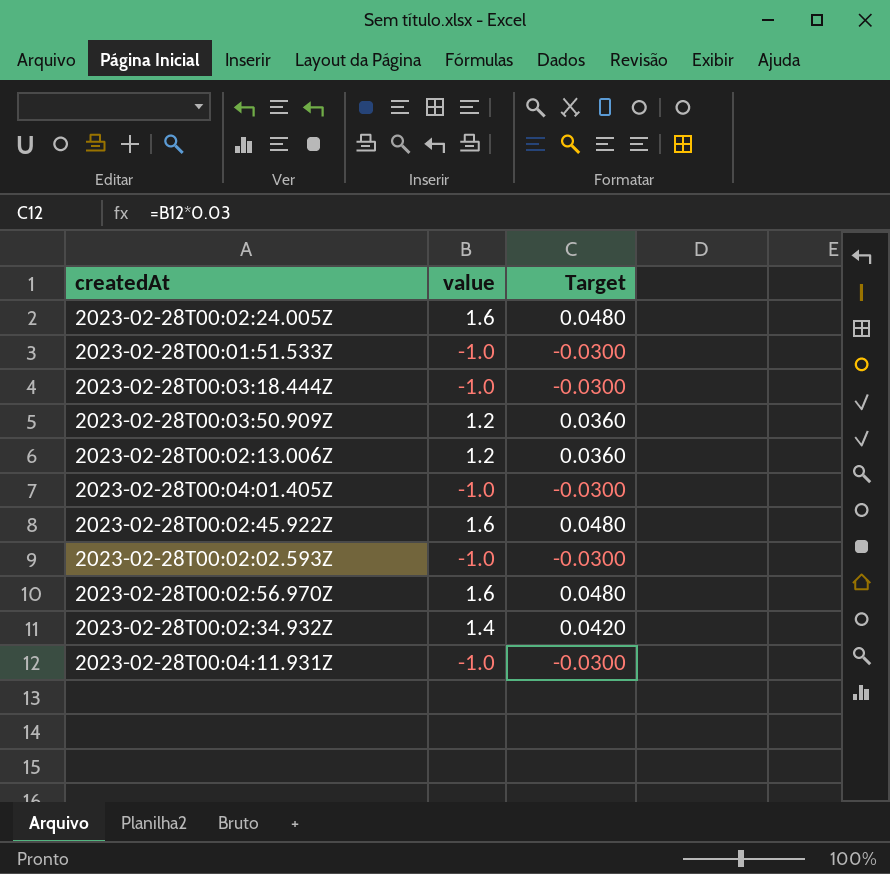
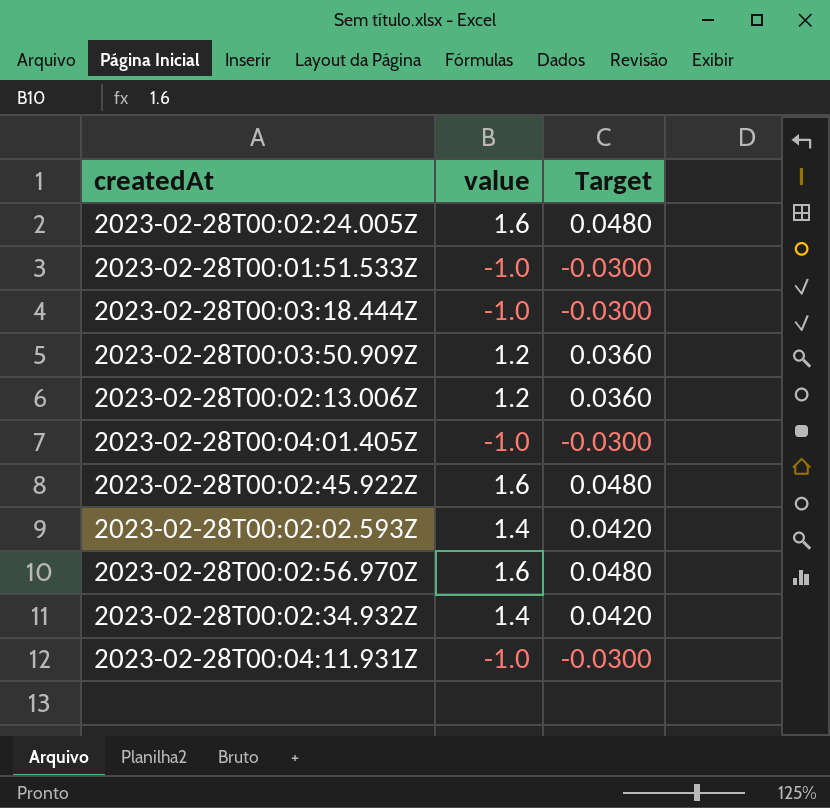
2023-02-28T00:02:02.593Z | value: -1.0 -> 1.4
2023-02-28T00:02:02.593Z | Target: -0.0300 -> 0.0420

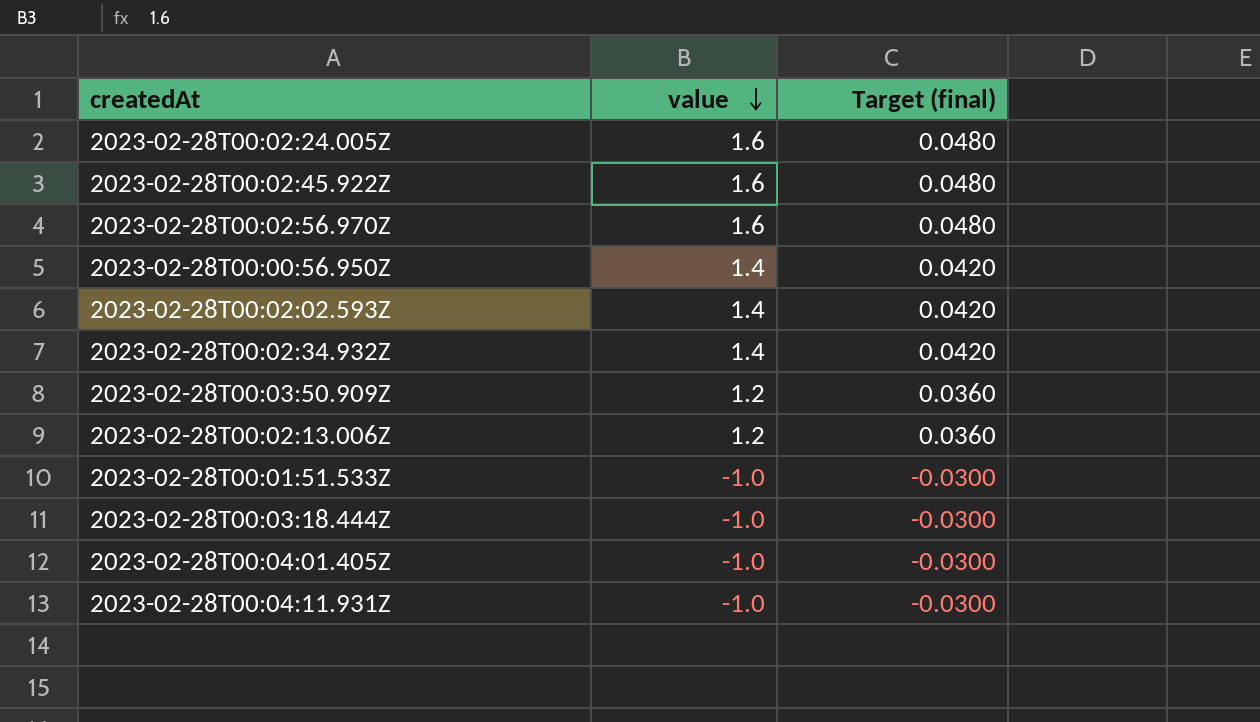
row order: none -> value descending
column name: Target -> Target (final)
row 2023-02-28T00:00:56.950Z: none -> 1.4 | 0.0420

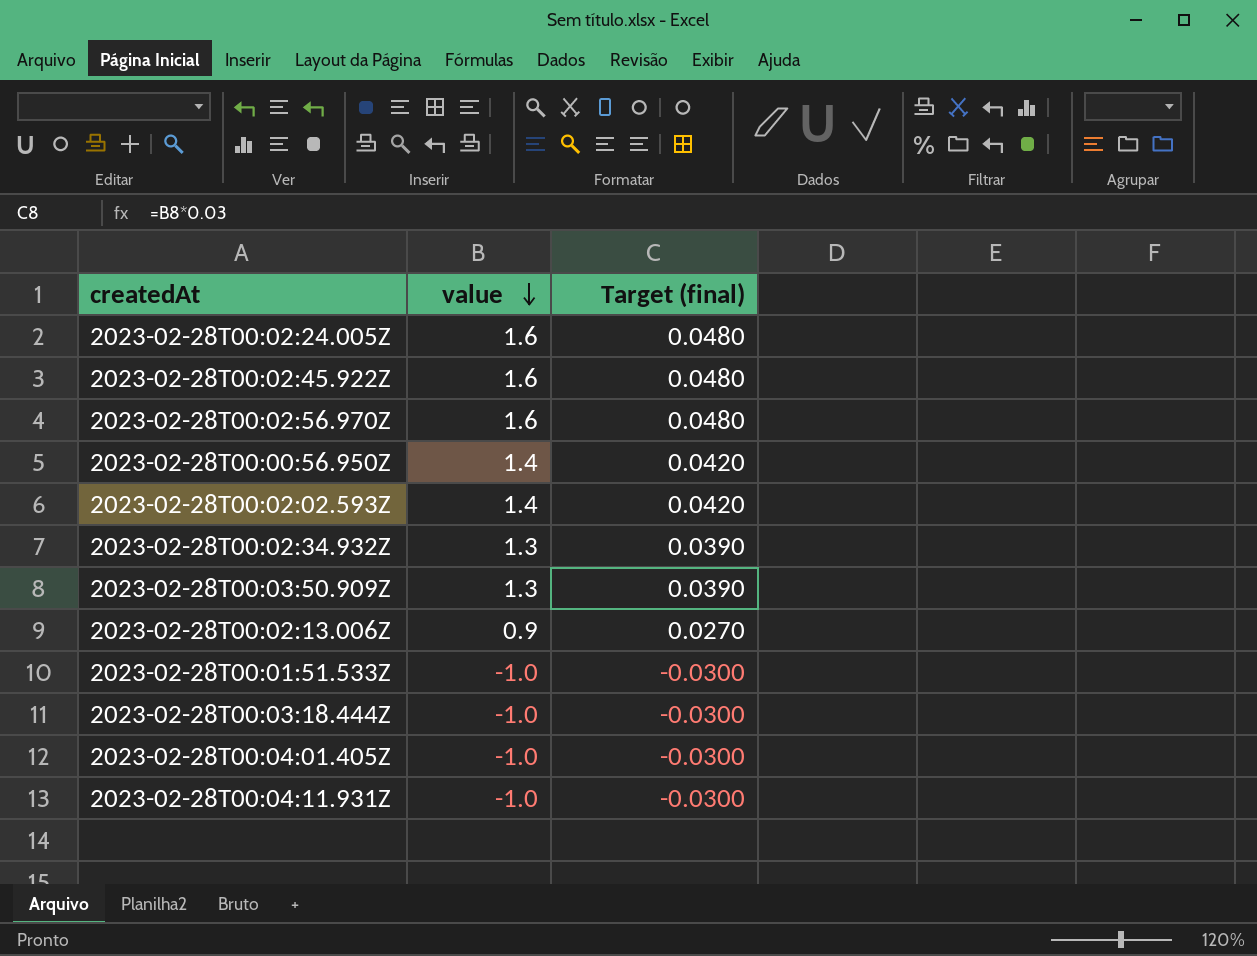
2023-02-28T00:02:34.932Z | value: 1.4 -> 1.3
2023-02-28T00:02:34.932Z | Target (final): 0.0420 -> 0.0390
2023-02-28T00:03:50.909Z | value: 1.2 -> 1.3
2023-02-28T00:03:50.909Z | Target (final): 0.0360 -> 0.0390
2023-02-28T00:02:13.006Z | value: 1.2 -> 0.9
2023-02-28T00:02:13.006Z | Target (final): 0.0360 -> 0.0270

